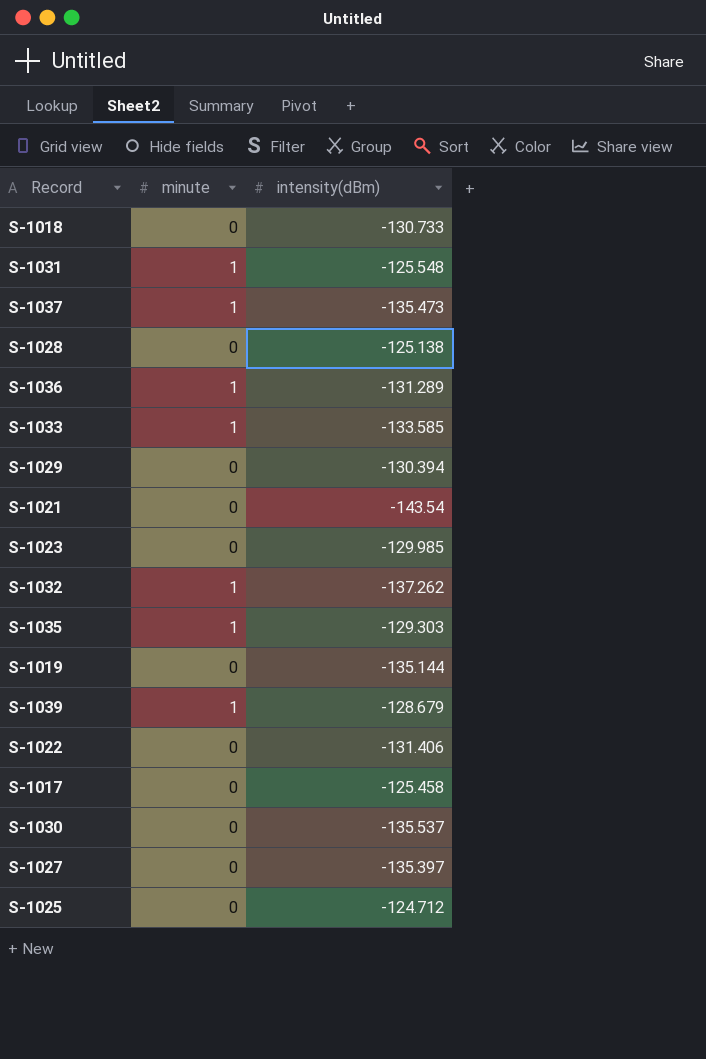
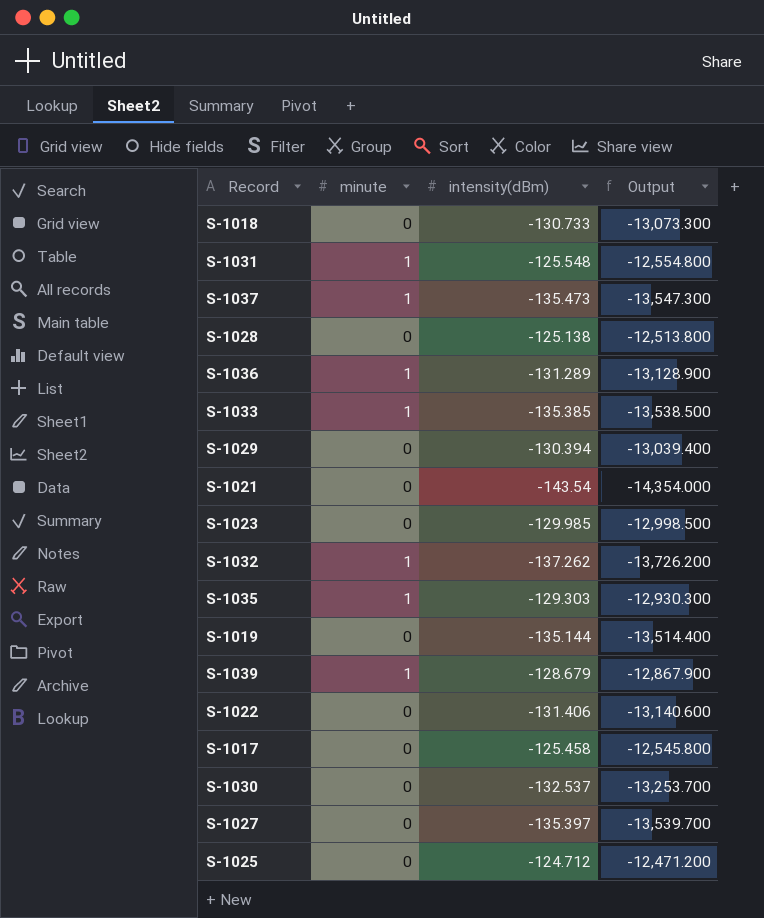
column Output | formula: none -> [intensity(dBm)] * 100
S-1033 | intensity(dBm): -133.585 -> -135.385
S-1030 | intensity(dBm): -135.537 -> -132.537

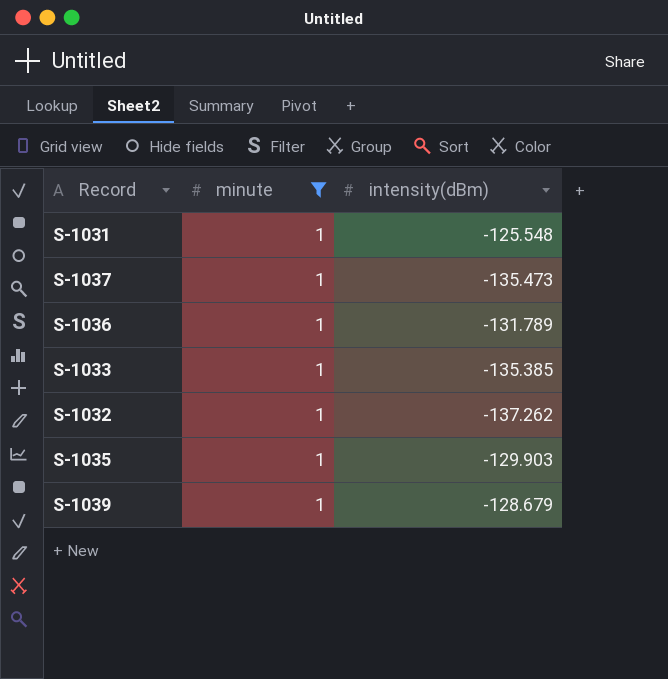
filter: none -> minute = 1
column Output | formula: [intensity(dBm)] * 100 -> none
S-1036 | intensity(dBm): -131.289 -> -131.789
S-1035 | intensity(dBm): -129.303 -> -129.903

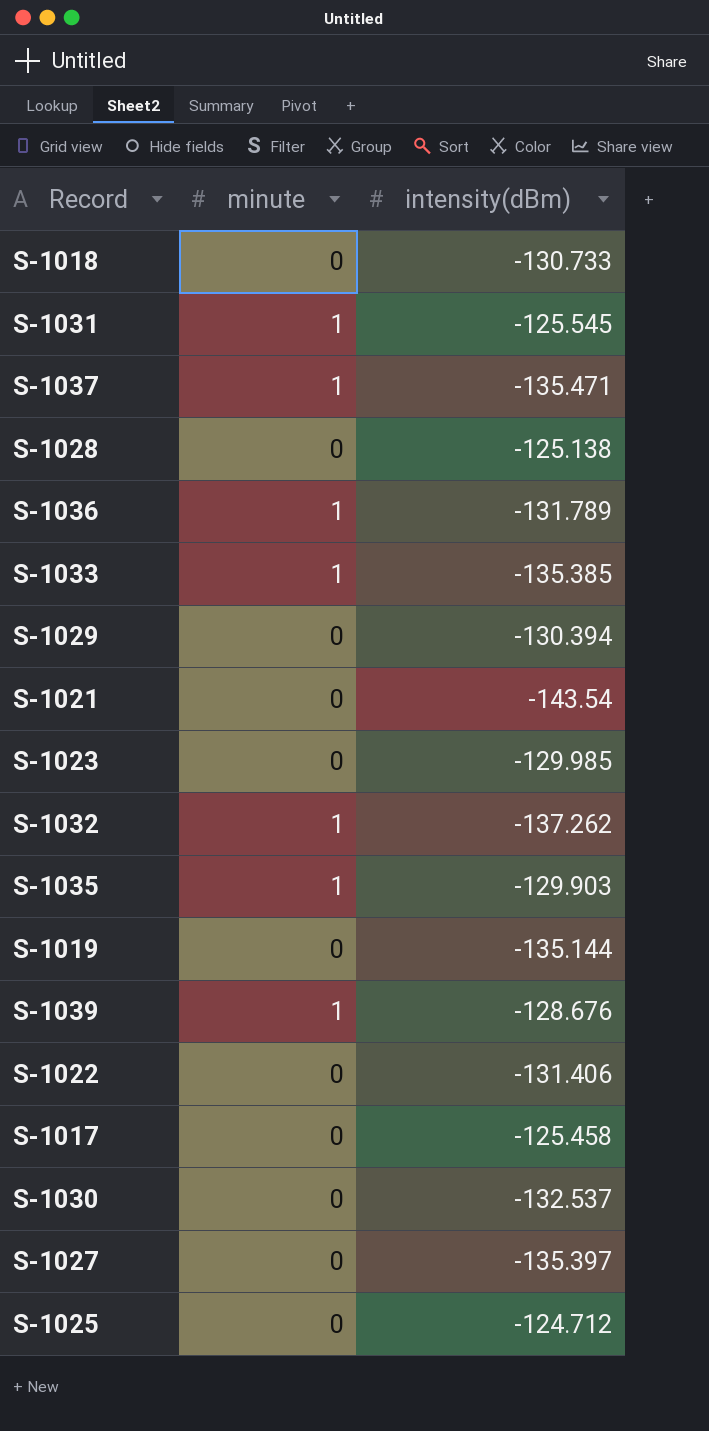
filter: minute = 1 -> none
S-1031 | intensity(dBm): -125.548 -> -125.545
S-1037 | intensity(dBm): -135.473 -> -135.471
S-1039 | intensity(dBm): -128.679 -> -128.676

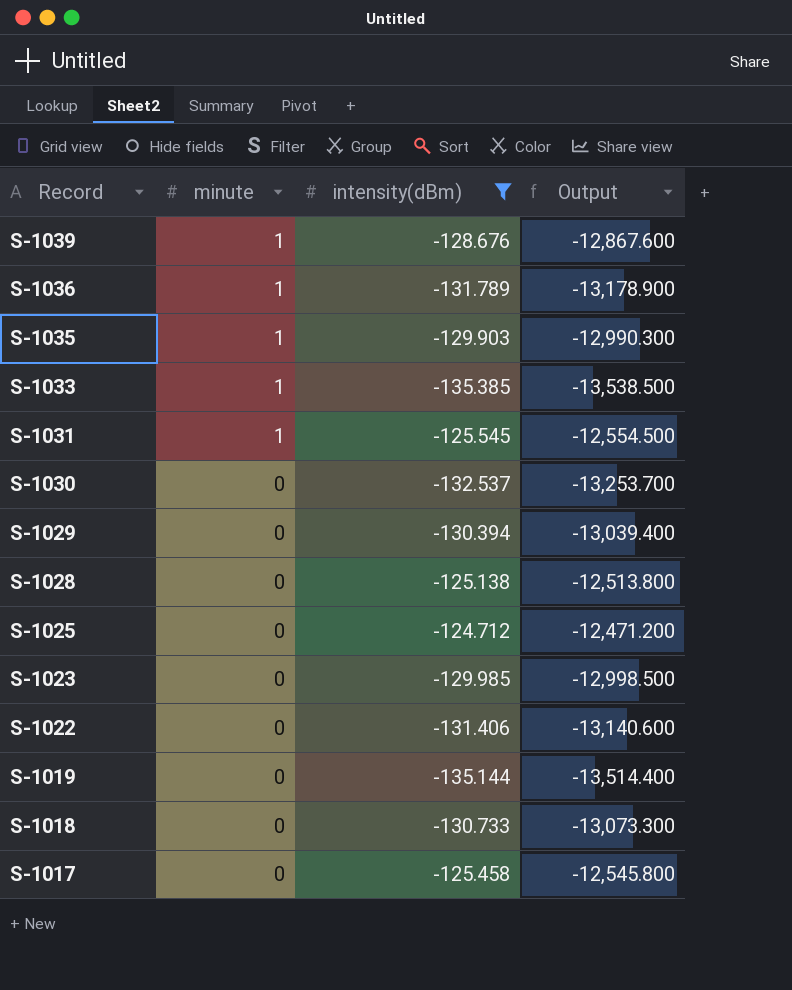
filter: none -> intensity(dBm) >= -135.385
row order: none -> Record descending
column Output | formula: none -> [intensity(dBm)] * 100

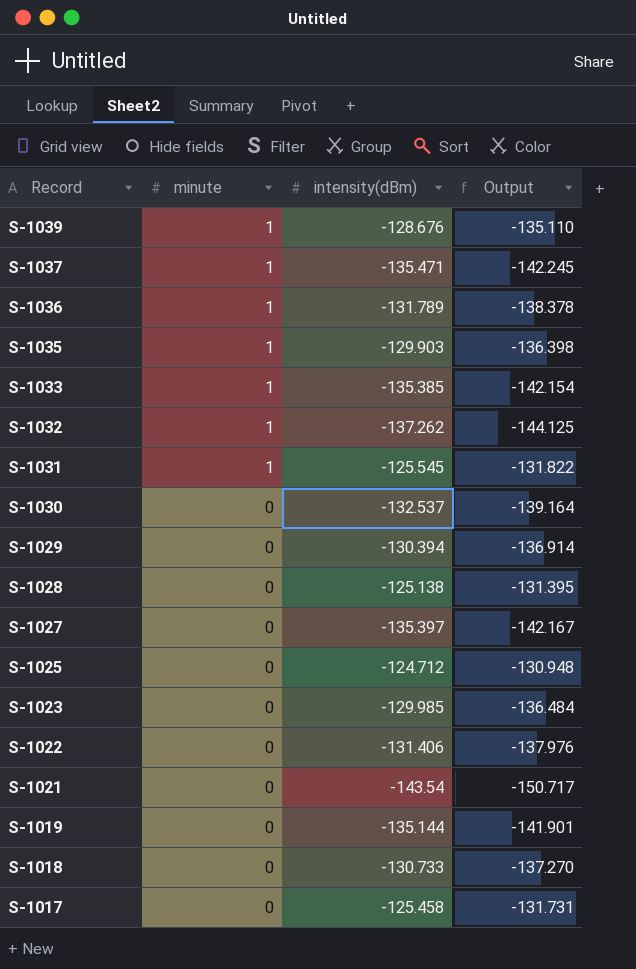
filter: intensity(dBm) >= -135.385 -> none
column Output | formula: [intensity(dBm)] * 100 -> [intensity(dBm)] * 1.05

